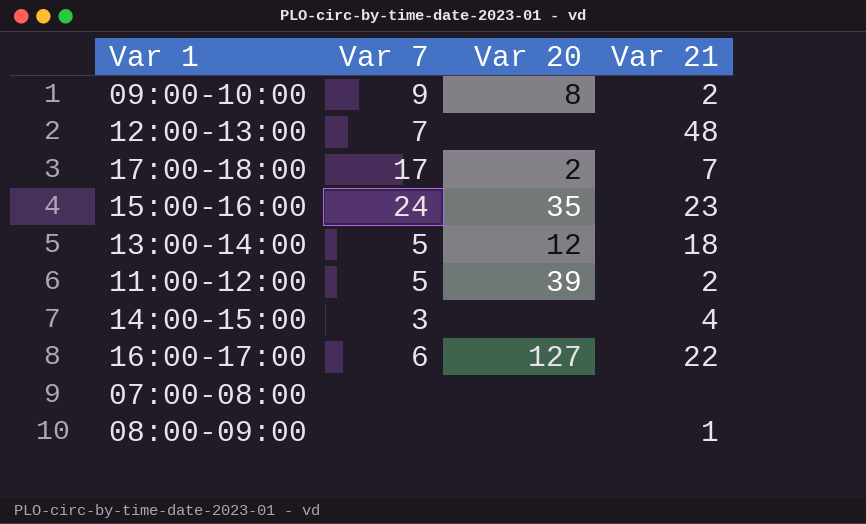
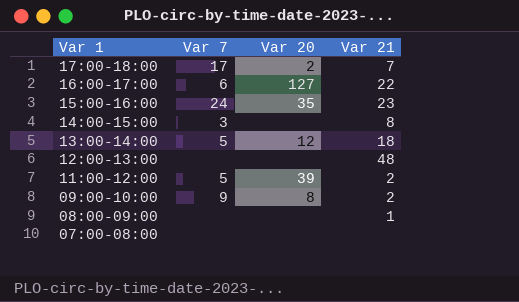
row order: none -> Var 1 descending
14:00-15:00 | Var 21: 4 -> 8
12:00-13:00 | Var 7: 7 -> none

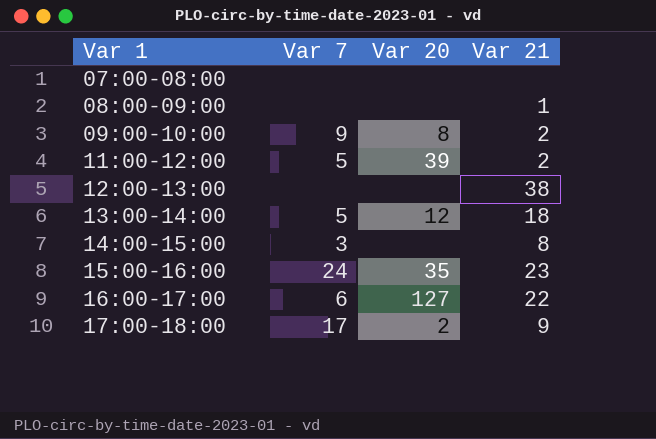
row order: Var 1 descending -> Var 1 ascending
12:00-13:00 | Var 21: 48 -> 38
17:00-18:00 | Var 21: 7 -> 9

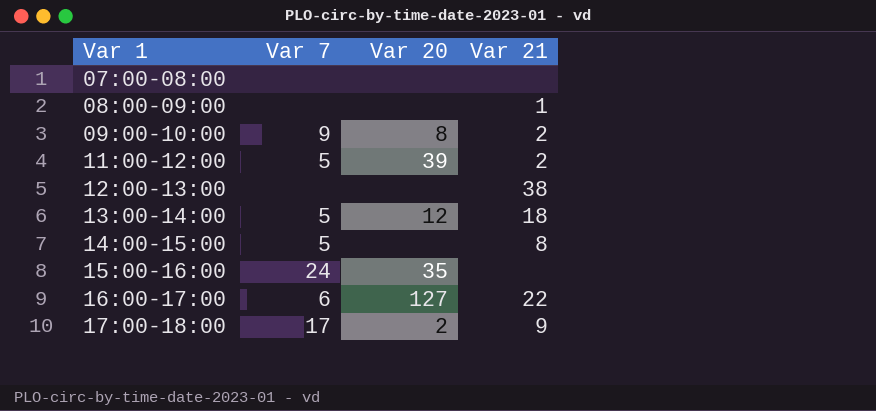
14:00-15:00 | Var 7: 3 -> 5
15:00-16:00 | Var 21: 23 -> none

